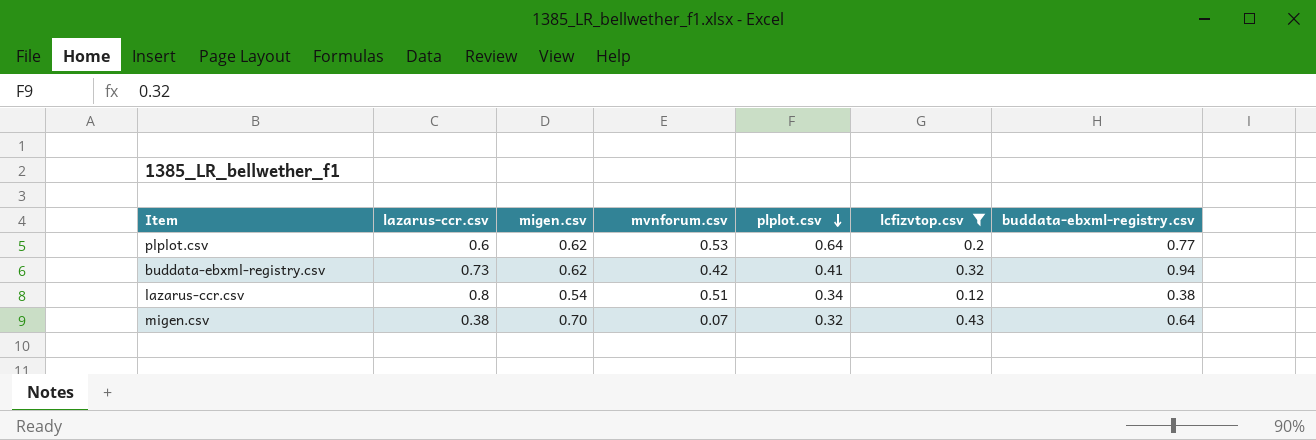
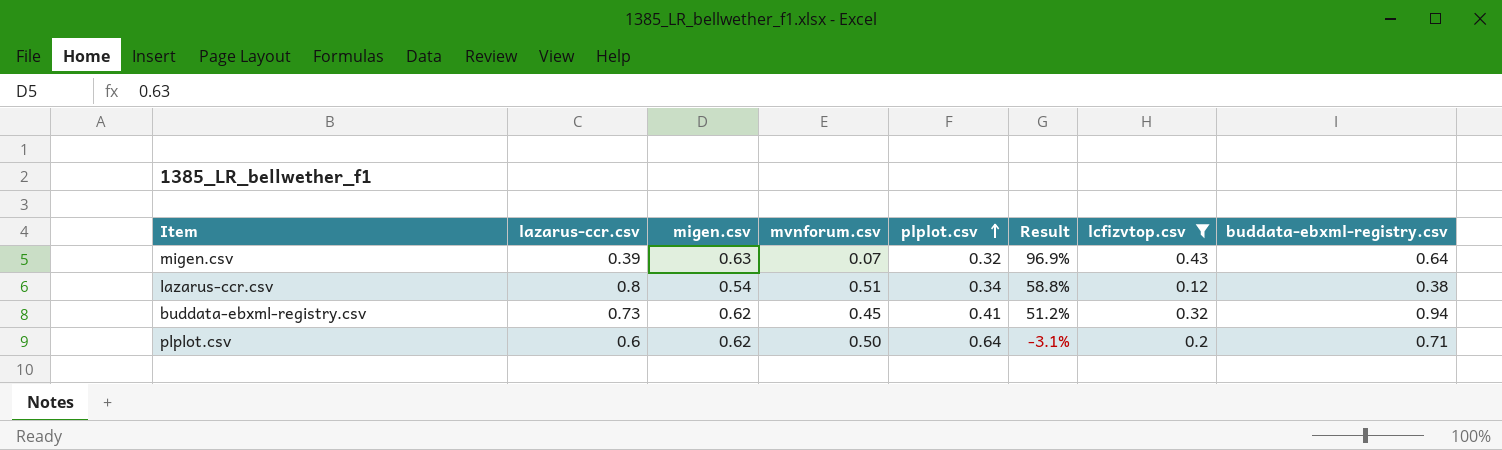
row order: plplot.csv descending -> plplot.csv ascending
column Result | formula: none -> ([migen.csv] - [plplot.csv]) / [plplot.csv]
migen.csv | lazarus-ccr.csv: 0.38 -> 0.39
migen.csv | migen.csv: 0.70 -> 0.63
buddata-ebxml-registry.csv | mvnforum.csv: 0.42 -> 0.45
plplot.csv | mvnforum.csv: 0.53 -> 0.50
plplot.csv | buddata-ebxml-registry.csv: 0.77 -> 0.71

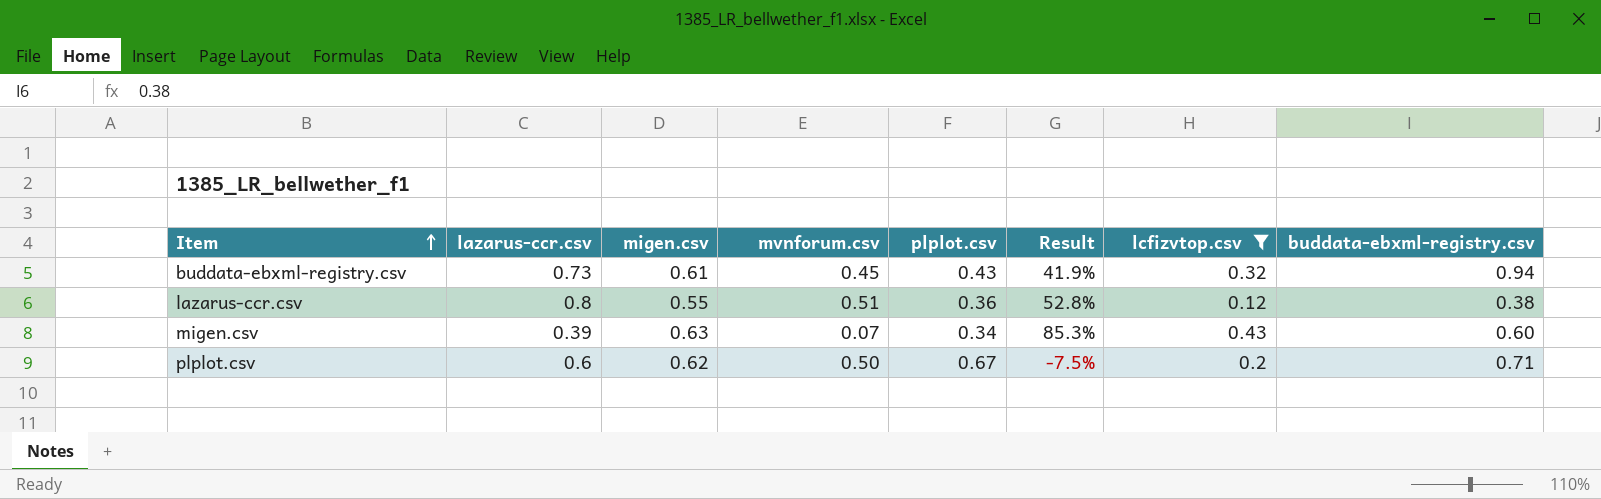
row order: plplot.csv ascending -> Item ascending
buddata-ebxml-registry.csv | migen.csv: 0.62 -> 0.61
buddata-ebxml-registry.csv | plplot.csv: 0.41 -> 0.43
buddata-ebxml-registry.csv | Result: 51.2% -> 41.9%
lazarus-ccr.csv | migen.csv: 0.54 -> 0.55
lazarus-ccr.csv | plplot.csv: 0.34 -> 0.36
lazarus-ccr.csv | Result: 58.8% -> 52.8%
migen.csv | plplot.csv: 0.32 -> 0.34
migen.csv | Result: 96.9% -> 85.3%
migen.csv | buddata-ebxml-registry.csv: 0.64 -> 0.60
plplot.csv | plplot.csv: 0.64 -> 0.67
plplot.csv | Result: -3.1% -> -7.5%

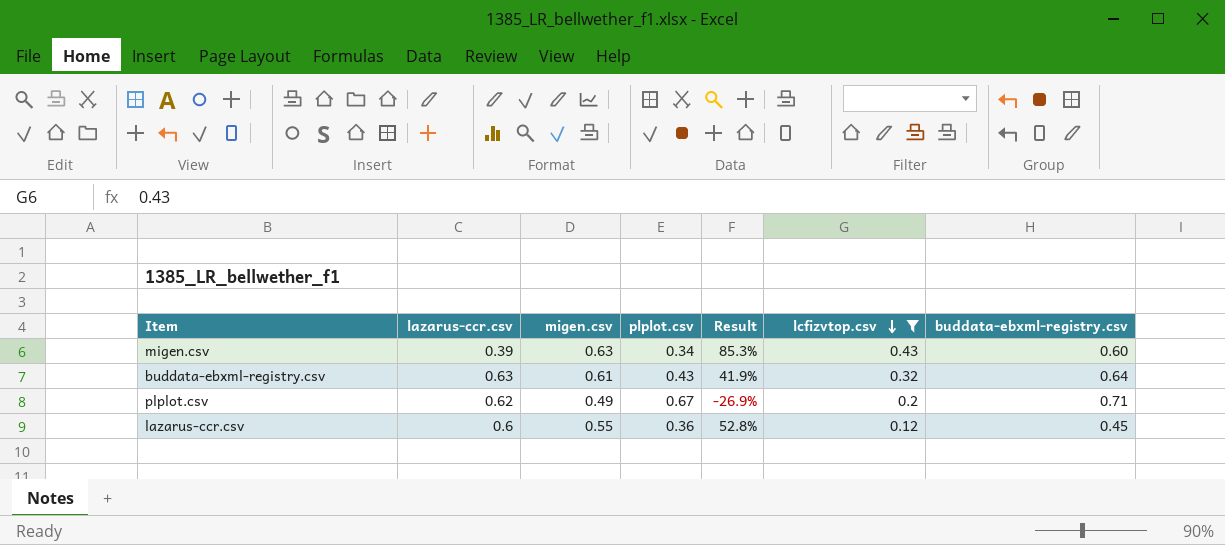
row order: Item ascending -> lcfizvtop.csv descending
column mvnforum.csv | position: 4 -> none
buddata-ebxml-registry.csv | lazarus-ccr.csv: 0.73 -> 0.63
buddata-ebxml-registry.csv | buddata-ebxml-registry.csv: 0.94 -> 0.64
plplot.csv | lazarus-ccr.csv: 0.6 -> 0.62
plplot.csv | migen.csv: 0.62 -> 0.49
plplot.csv | Result: -7.5% -> -26.9%
lazarus-ccr.csv | lazarus-ccr.csv: 0.8 -> 0.6
lazarus-ccr.csv | buddata-ebxml-registry.csv: 0.38 -> 0.45

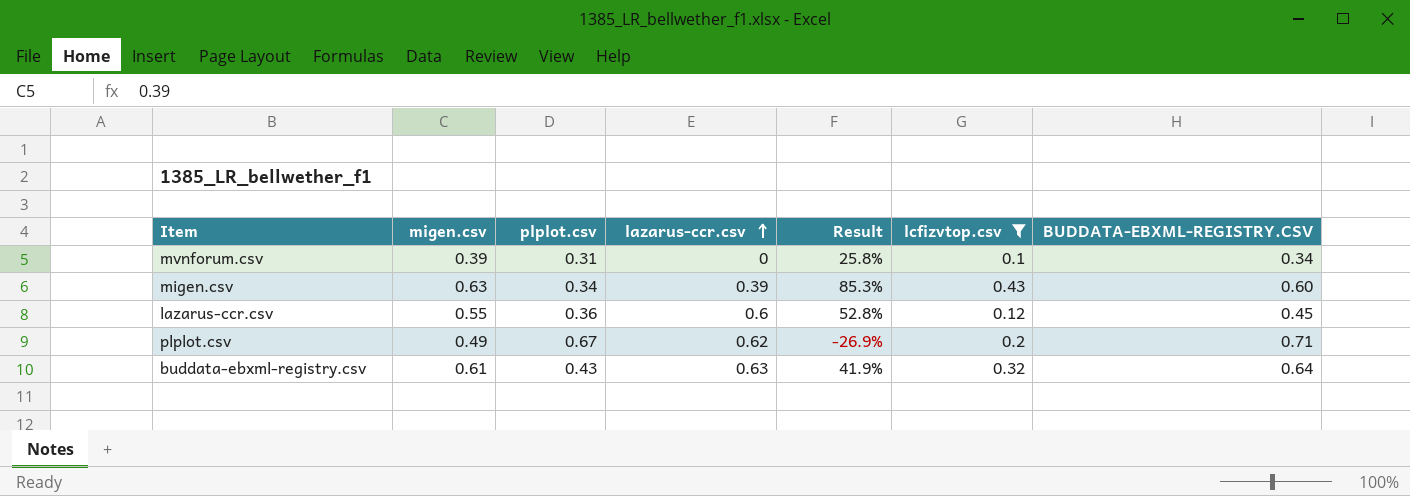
row order: lcfizvtop.csv descending -> lazarus-ccr.csv ascending
column lazarus-ccr.csv | position: 2 -> 4
column name: buddata-ebxml-registry.csv -> BUDDATA-EBXML-REGISTRY.CSV
row mvnforum.csv: none -> 0.39 | 0.31 | 0 | 25.8% | 0.1 | 0.34

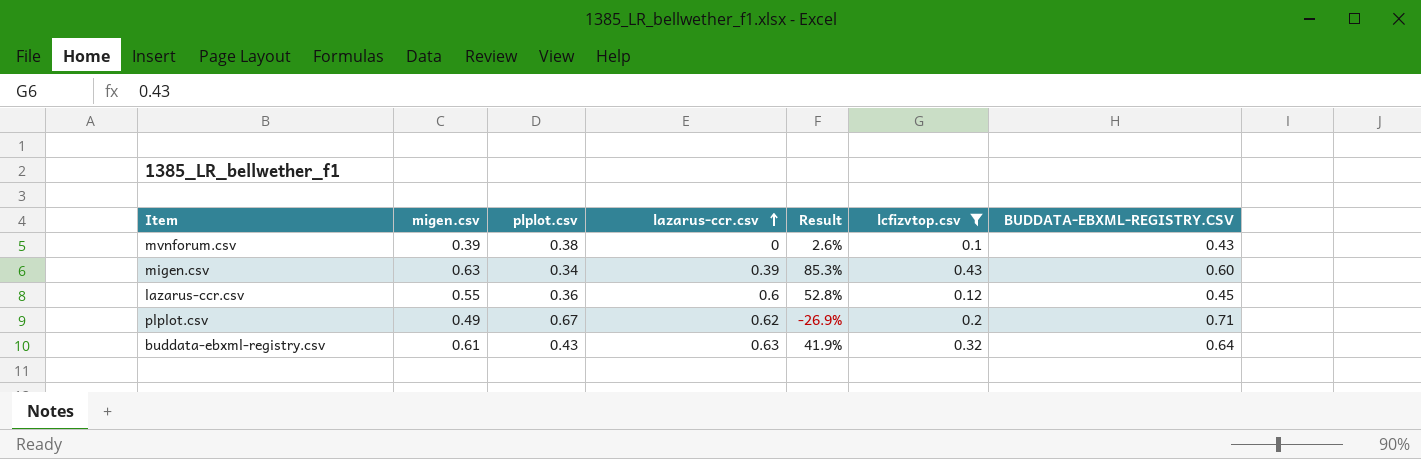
mvnforum.csv | plplot.csv: 0.31 -> 0.38
mvnforum.csv | Result: 25.8% -> 2.6%
mvnforum.csv | BUDDATA-EBXML-REGISTRY.CSV: 0.34 -> 0.43

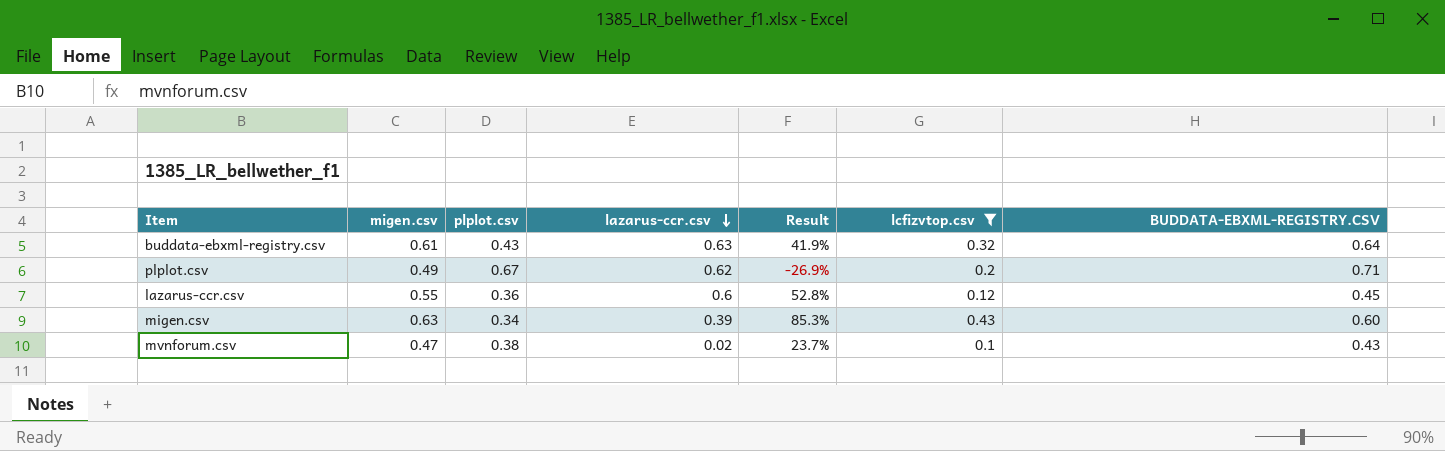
row order: lazarus-ccr.csv ascending -> lazarus-ccr.csv descending
mvnforum.csv | migen.csv: 0.39 -> 0.47
mvnforum.csv | lazarus-ccr.csv: 0 -> 0.02
mvnforum.csv | Result: 2.6% -> 23.7%

